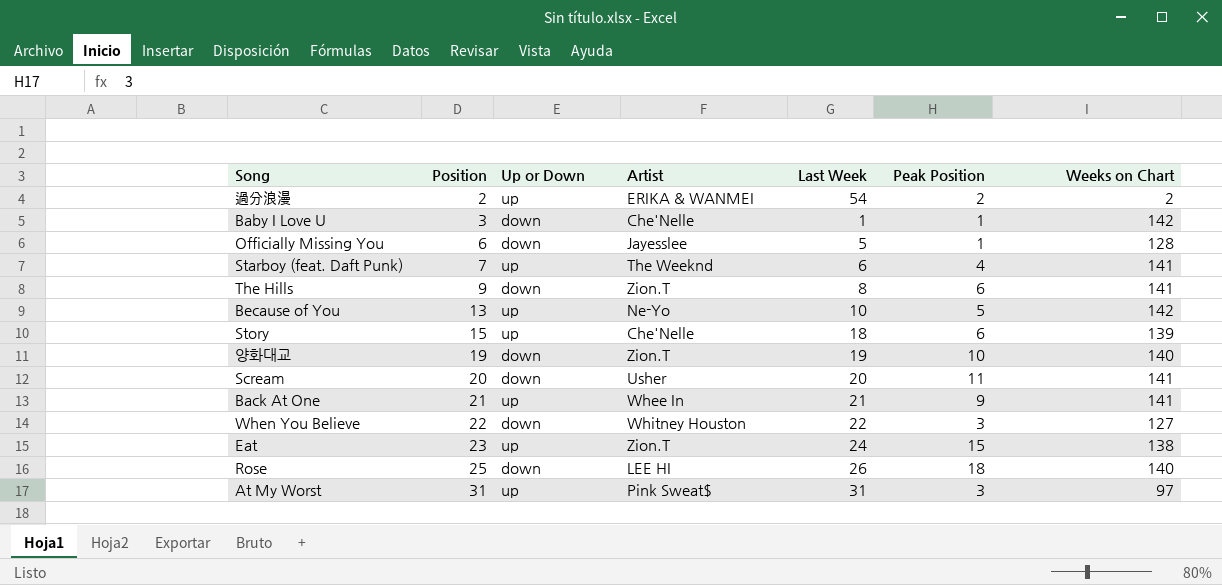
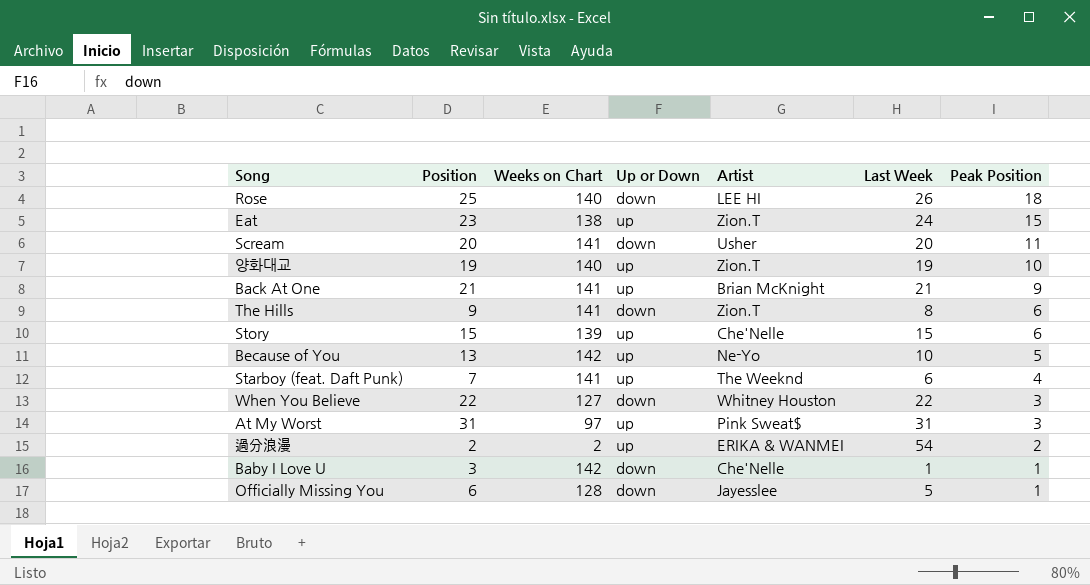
row order: Position ascending -> Peak Position descending
column Weeks on Chart | position: 7 -> 3
양화대교 | Up or Down: down -> up
Back At One | Artist: Whee In -> Brian McKnight
Story | Last Week: 18 -> 15

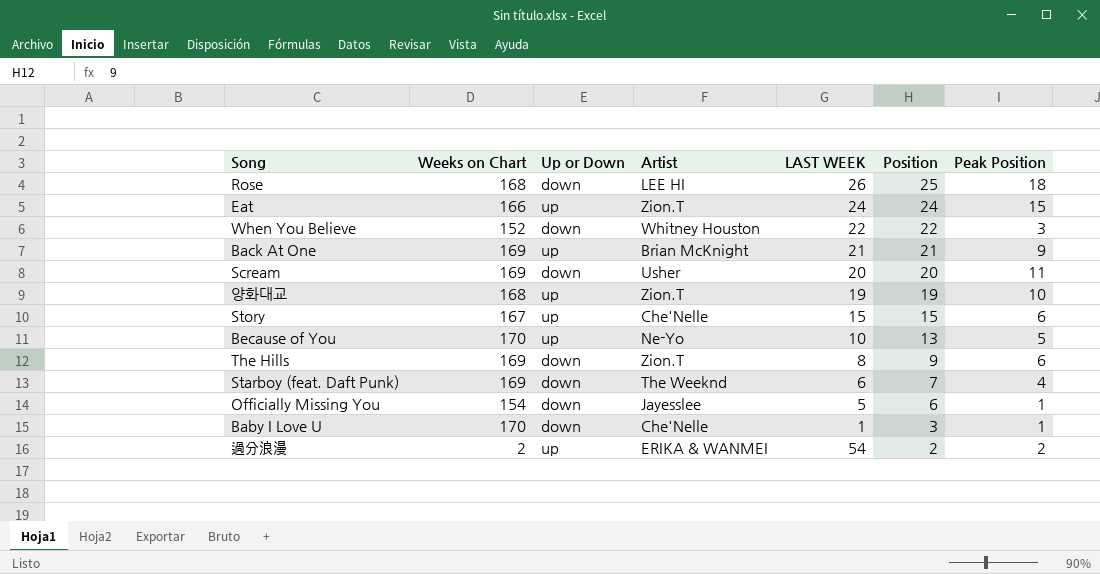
row order: Peak Position descending -> Position descending
column name: Last Week -> LAST WEEK
column Position | position: 2 -> 6
row At My Worst: 31 | 97 | up | Pink Sweat$ | 31 | 3 -> none
Rose | Weeks on Chart: 140 -> 168
Eat | Weeks on Chart: 138 -> 166
Eat | Position: 23 -> 24
When You Believe | Weeks on Chart: 127 -> 152
Back At One | Weeks on Chart: 141 -> 169
Scream | Weeks on Chart: 141 -> 169
양화대교 | Weeks on Chart: 140 -> 168
Story | Weeks on Chart: 139 -> 167
Because of You | Weeks on Chart: 142 -> 170
The Hills | Weeks on Chart: 141 -> 169
Starboy (feat. Daft Punk) | Weeks on Chart: 141 -> 169
Starboy (feat. Daft Punk) | Up or Down: up -> down
Officially Missing You | Weeks on Chart: 128 -> 154
Baby I Love U | Weeks on Chart: 142 -> 170

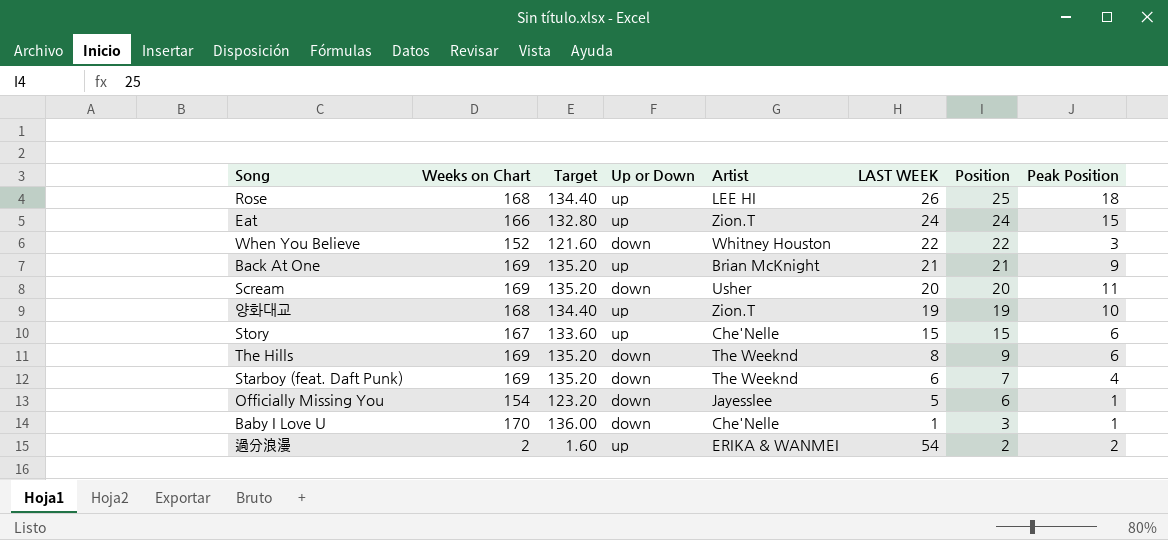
column Target | formula: none -> [Weeks on Chart] * 0.8
row Because of You: 170 | up | Ne-Yo | 10 | 13 | 5 -> none
Rose | Up or Down: down -> up
The Hills | Artist: Zion.T -> The Weeknd

